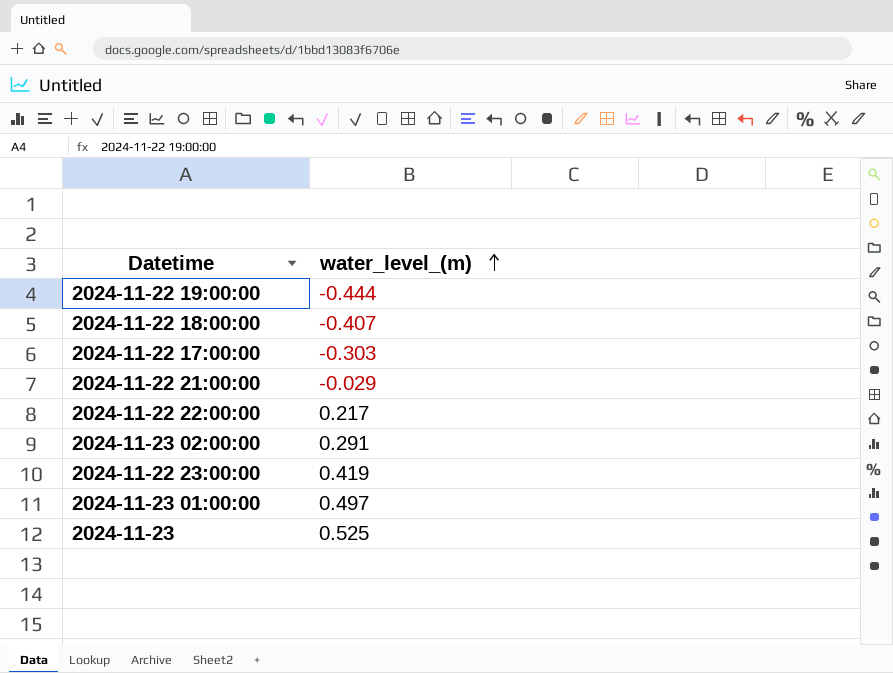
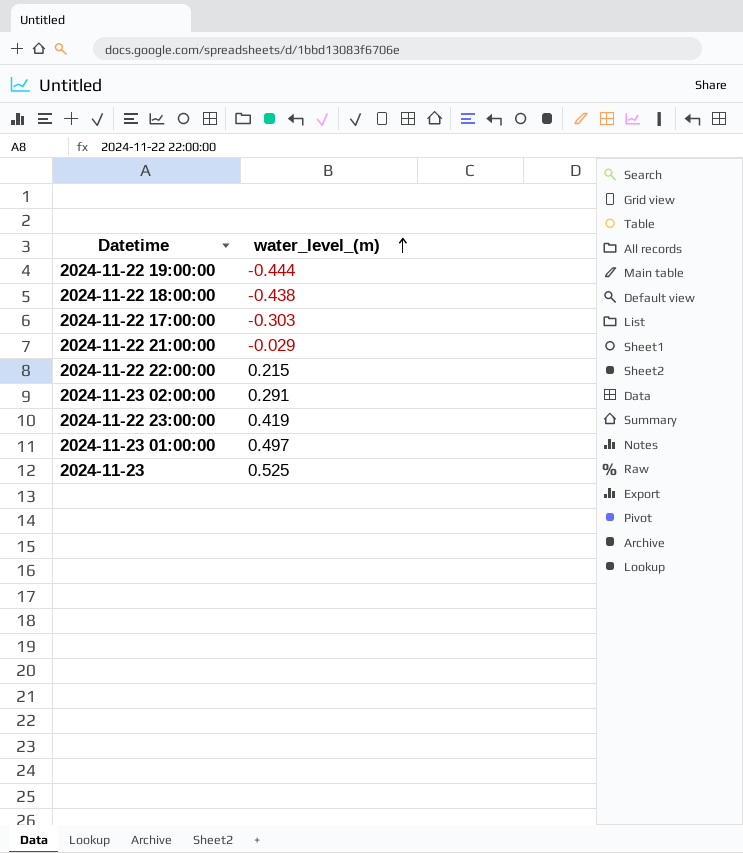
2024-11-22 18:00:00 | water_level_(m): -0.407 -> -0.438
2024-11-22 22:00:00 | water_level_(m): 0.217 -> 0.215

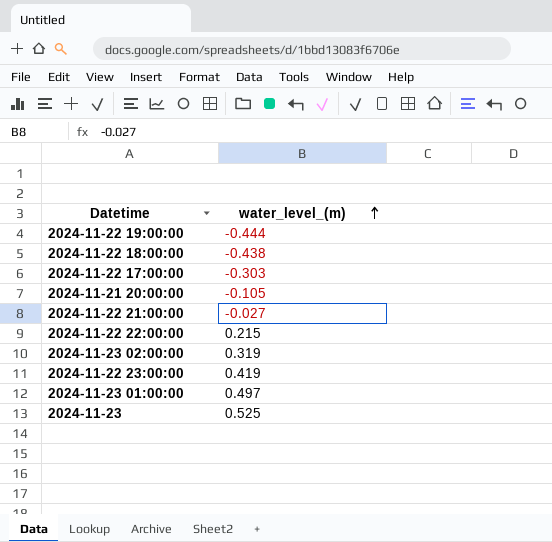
row 2024-11-21 20:00:00: none -> -0.105
2024-11-22 21:00:00 | water_level_(m): -0.029 -> -0.027
2024-11-23 02:00:00 | water_level_(m): 0.291 -> 0.319

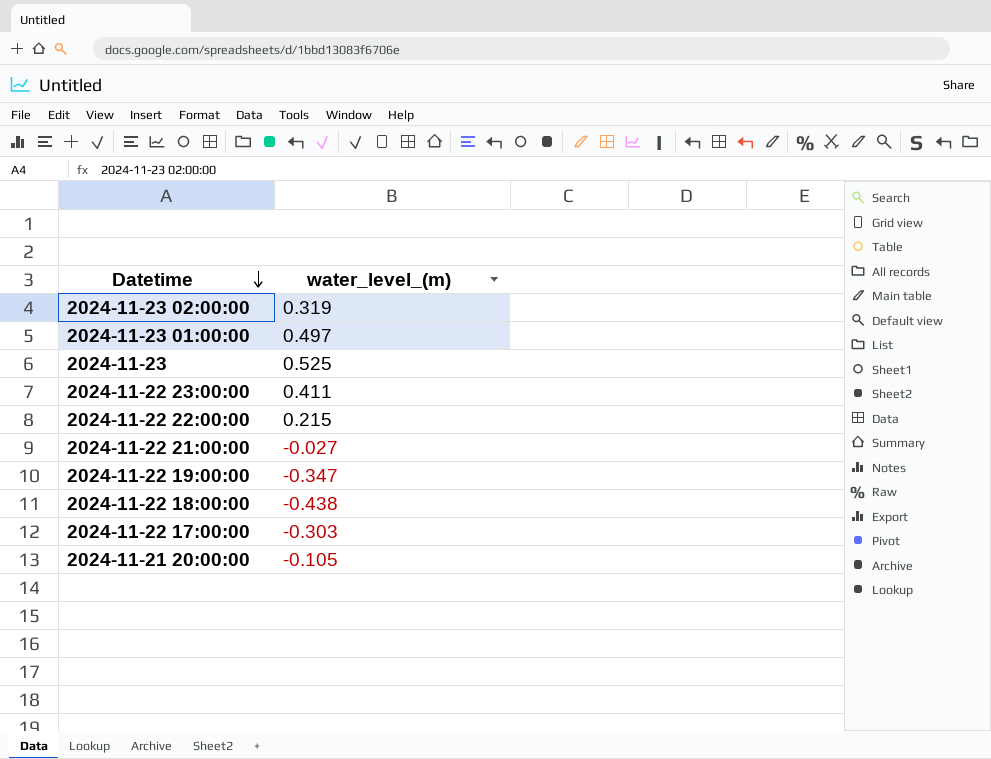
row order: water_level_(m) ascending -> Datetime descending
2024-11-22 23:00:00 | water_level_(m): 0.419 -> 0.411
2024-11-22 19:00:00 | water_level_(m): -0.444 -> -0.347

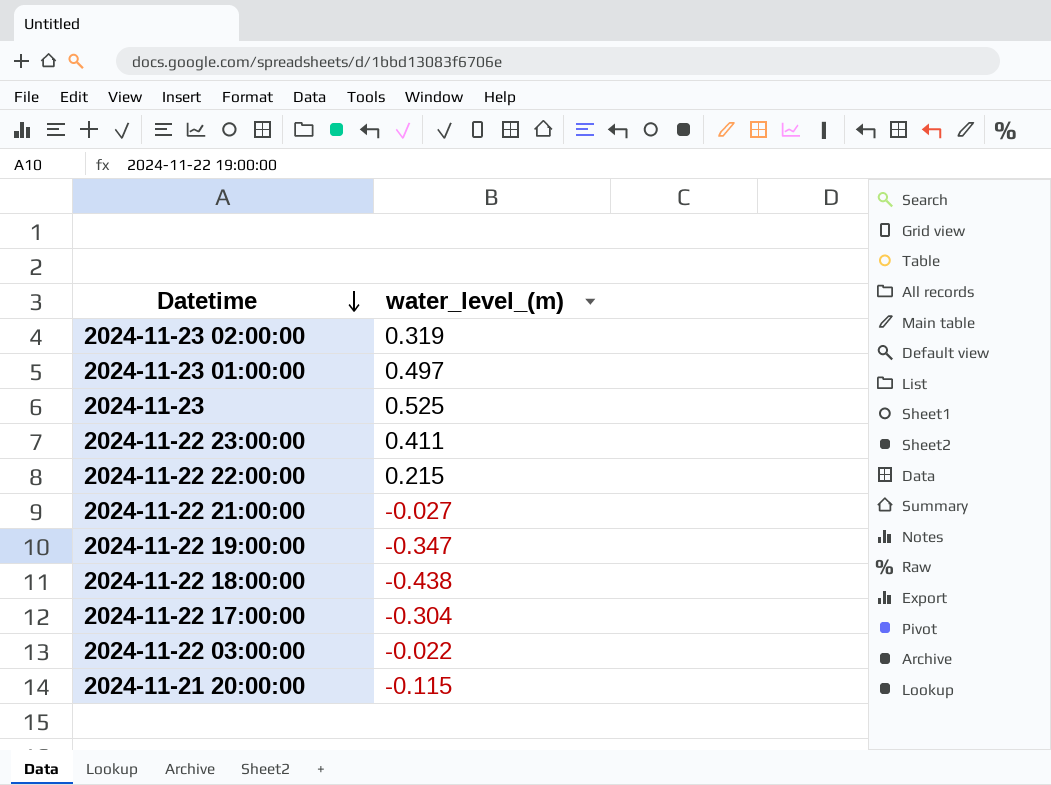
2024-11-22 17:00:00 | water_level_(m): -0.303 -> -0.304
row 2024-11-22 03:00:00: none -> -0.022
2024-11-21 20:00:00 | water_level_(m): -0.105 -> -0.115

